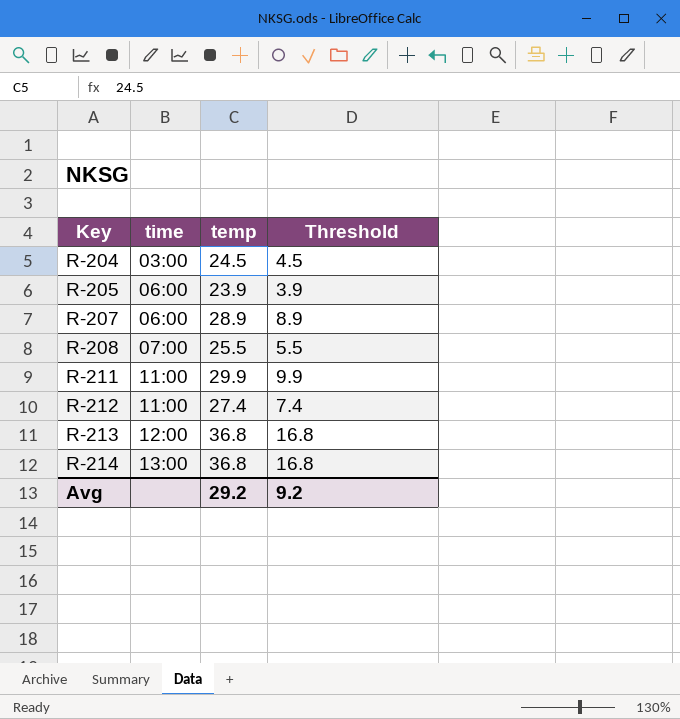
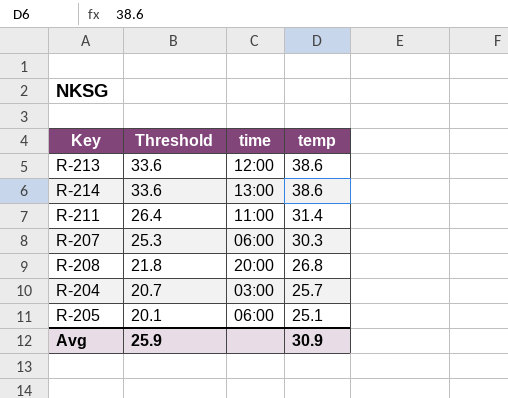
row order: Key ascending -> Threshold descending
column Threshold | formula: [temp] - 20 -> [temp] - 5
column Threshold | position: 4 -> 2
row R-212: 11:00 | 27.4 | 7.4 -> none
R-213 | temp: 36.8 -> 38.6
R-214 | temp: 36.8 -> 38.6
R-211 | temp: 29.9 -> 31.4
R-207 | temp: 28.9 -> 30.3
R-208 | time: 07:00 -> 20:00
R-208 | temp: 25.5 -> 26.8
R-204 | temp: 24.5 -> 25.7
R-205 | temp: 23.9 -> 25.1
Avg | Threshold: 9.2 -> 25.9
Avg | temp: 29.2 -> 30.9

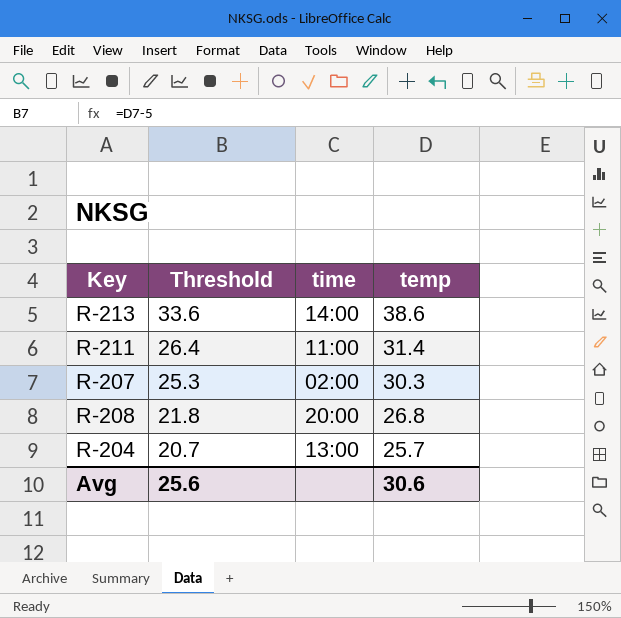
row R-214: 33.6 | 13:00 | 38.6 -> none
row R-205: 20.1 | 06:00 | 25.1 -> none
R-213 | time: 12:00 -> 14:00
R-207 | time: 06:00 -> 02:00
R-204 | time: 03:00 -> 13:00
Avg | Threshold: 25.9 -> 25.6
Avg | temp: 30.9 -> 30.6

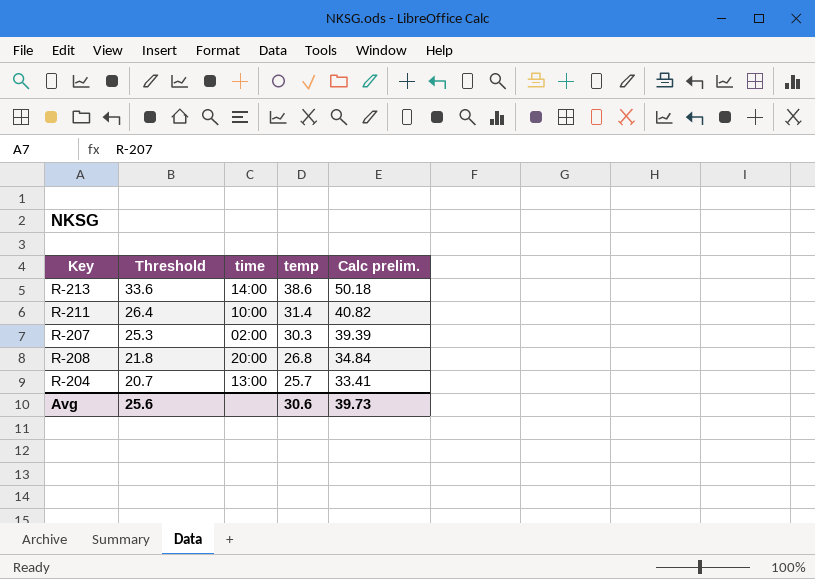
column Calc prelim. | formula: none -> [temp] * 1.3
R-211 | time: 11:00 -> 10:00

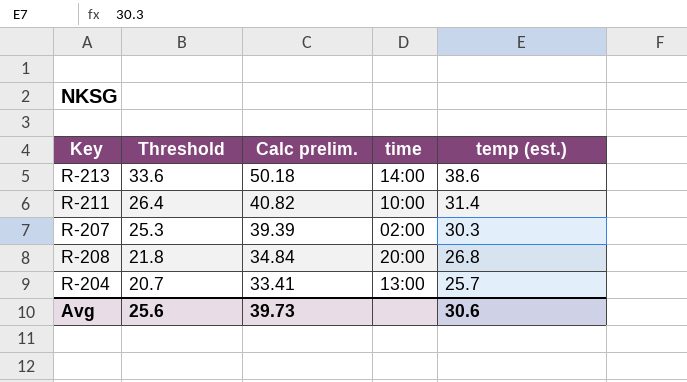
column Calc prelim. | position: 5 -> 3
column name: temp -> temp (est.)

